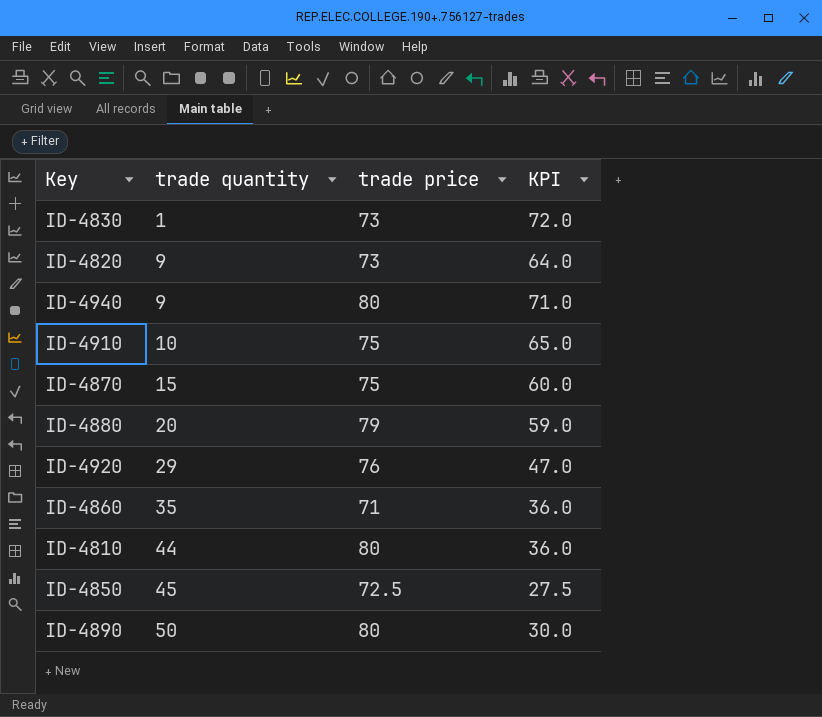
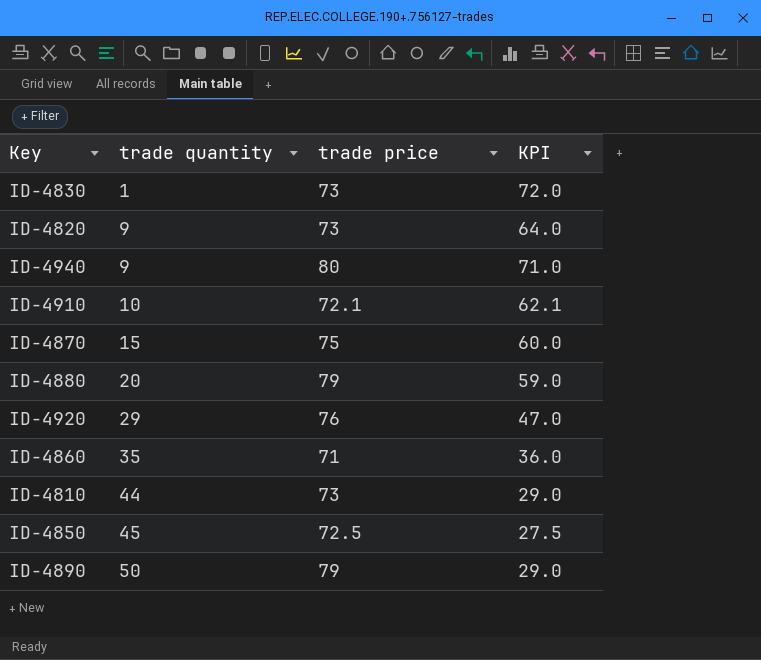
ID-4910 | trade price: 75 -> 72.1
ID-4910 | KPI: 65.0 -> 62.1
ID-4810 | trade price: 80 -> 73
ID-4810 | KPI: 36.0 -> 29.0
ID-4890 | trade price: 80 -> 79
ID-4890 | KPI: 30.0 -> 29.0

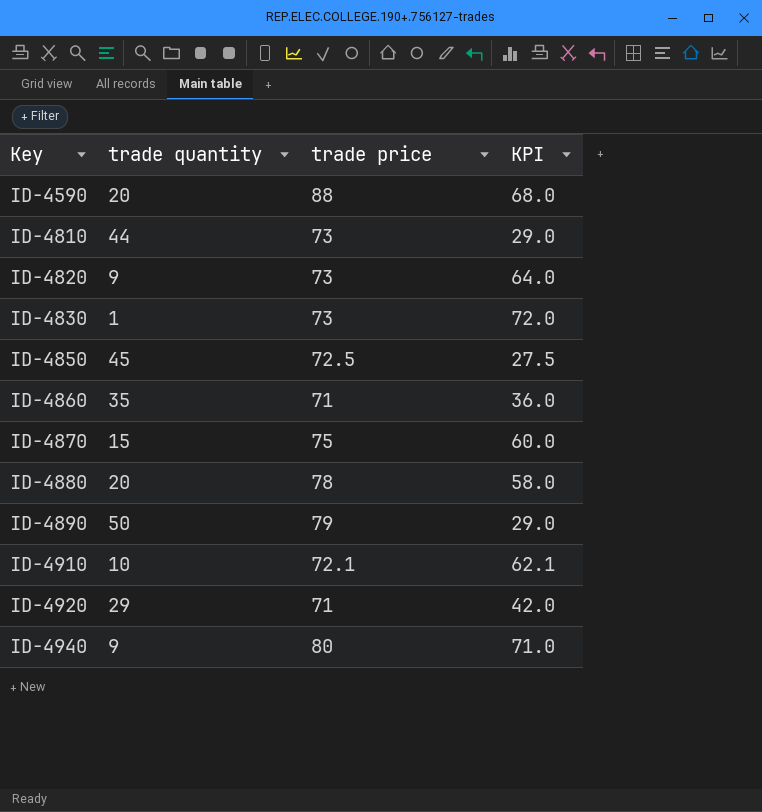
row order: trade quantity ascending -> Key ascending
row ID-4590: none -> 20 | 88 | 68.0
ID-4880 | trade price: 79 -> 78
ID-4880 | KPI: 59.0 -> 58.0
ID-4920 | trade price: 76 -> 71
ID-4920 | KPI: 47.0 -> 42.0

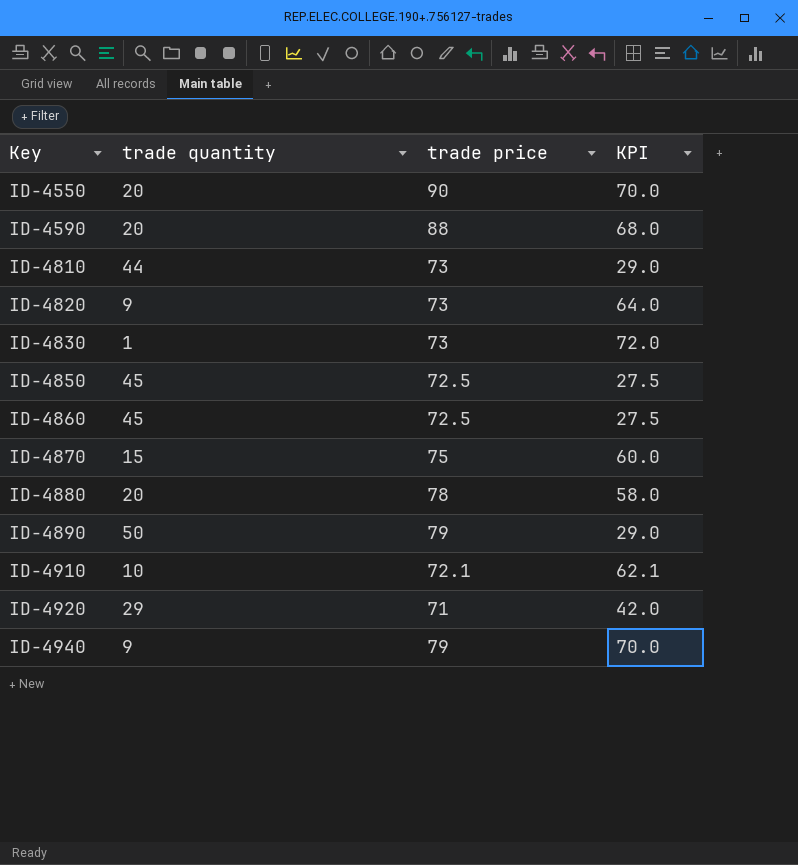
row ID-4550: none -> 20 | 90 | 70.0
ID-4860 | trade quantity: 35 -> 45
ID-4860 | trade price: 71 -> 72.5
ID-4860 | KPI: 36.0 -> 27.5
ID-4940 | trade price: 80 -> 79
ID-4940 | KPI: 71.0 -> 70.0

